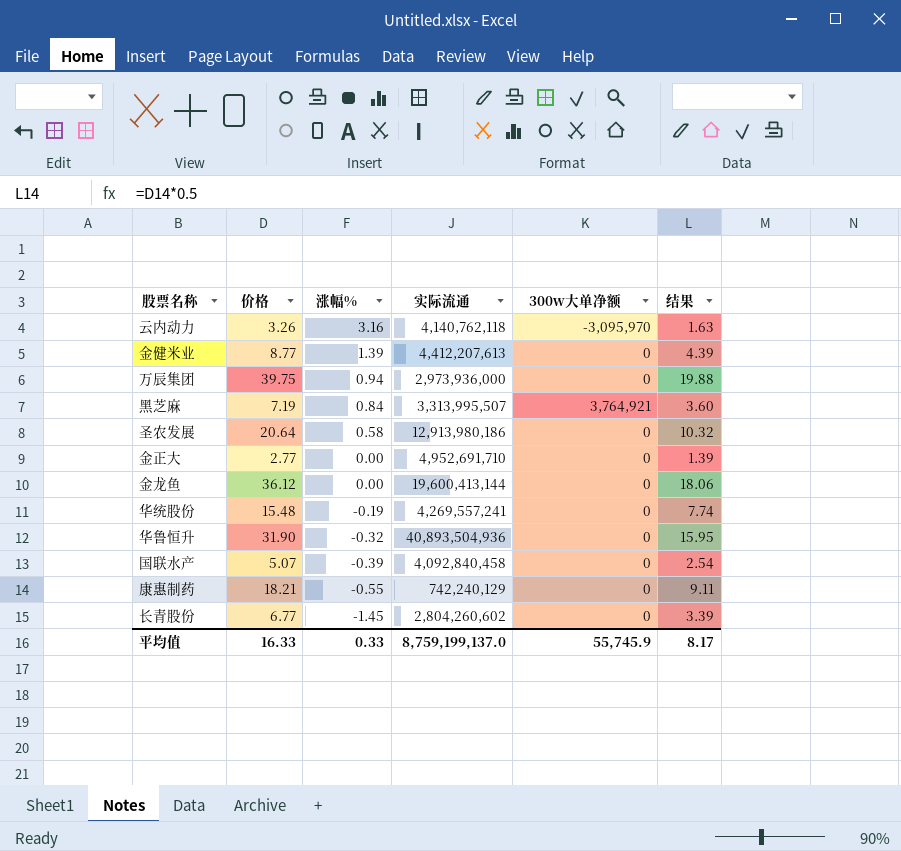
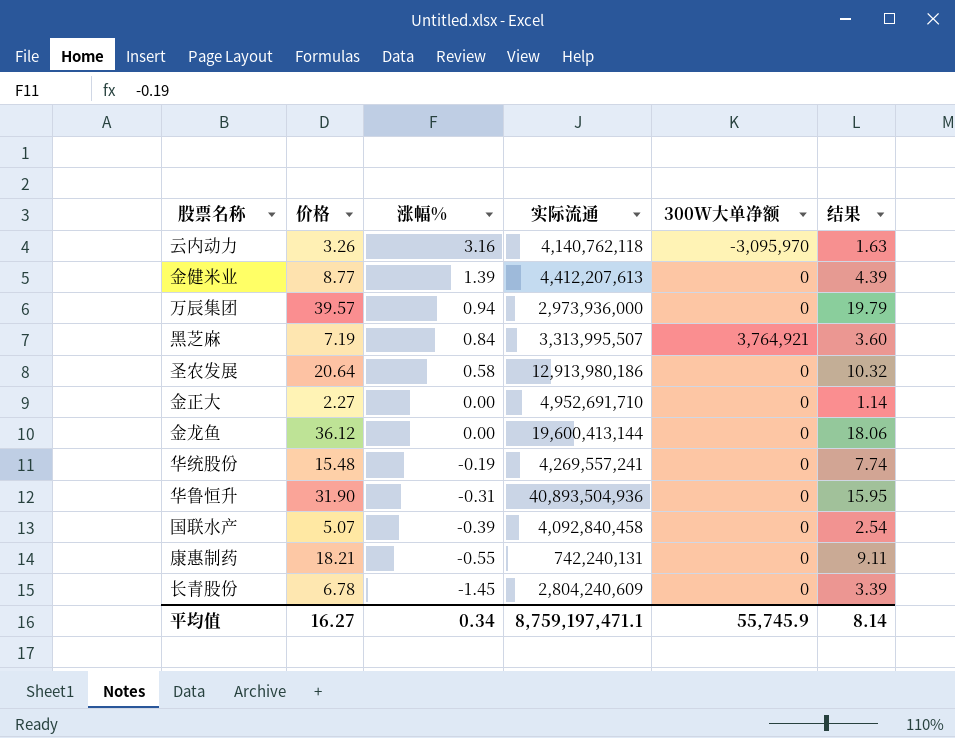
column name: 300w大单净额 -> 300W大单净额
万辰集团 | 价格: 39.75 -> 39.57
万辰集团 | 结果: 19.88 -> 19.79
金正大 | 价格: 2.77 -> 2.27
金正大 | 结果: 1.39 -> 1.14
华鲁恒升 | 涨幅%: -0.32 -> -0.31
康惠制药 | 实际流通: 742,240,129 -> 742,240,131
长青股份 | 价格: 6.77 -> 6.78
长青股份 | 实际流通: 2,804,260,602 -> 2,804,240,609
平均值 | 价格: 16.33 -> 16.27
平均值 | 涨幅%: 0.33 -> 0.34
平均值 | 实际流通: 8,759,199,137.0 -> 8,759,197,471.1
平均值 | 结果: 8.17 -> 8.14

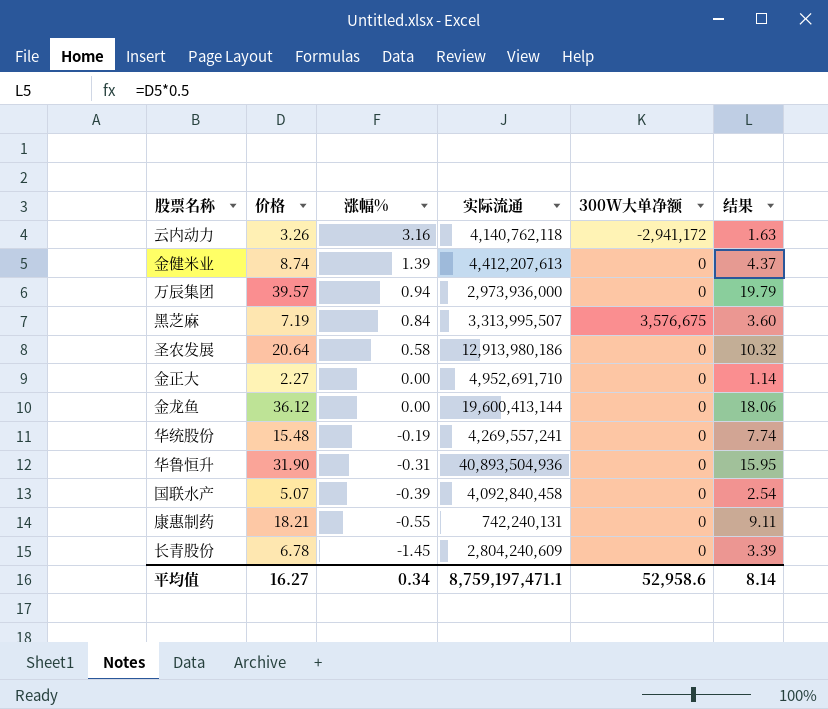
云内动力 | 300W大单净额: -3,095,970 -> -2,941,172
金健米业 | 价格: 8.77 -> 8.74
金健米业 | 结果: 4.39 -> 4.37
黑芝麻 | 300W大单净额: 3,764,921 -> 3,576,675
平均值 | 300W大单净额: 55,745.9 -> 52,958.6

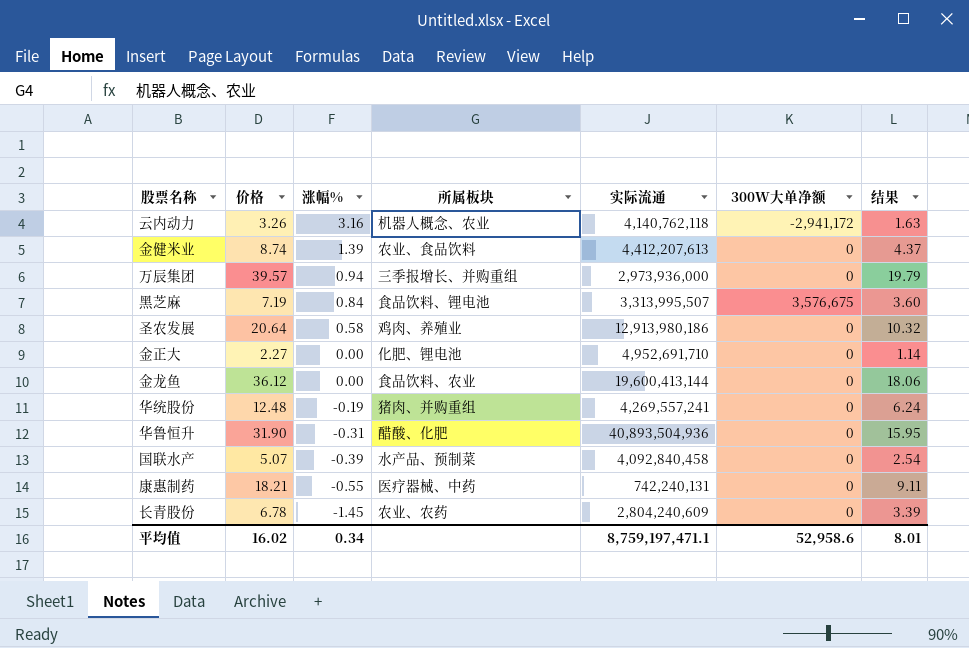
column 所属板块 | position: none -> 4
华统股份 | 价格: 15.48 -> 12.48
华统股份 | 结果: 7.74 -> 6.24
平均值 | 价格: 16.27 -> 16.02
平均值 | 结果: 8.14 -> 8.01

